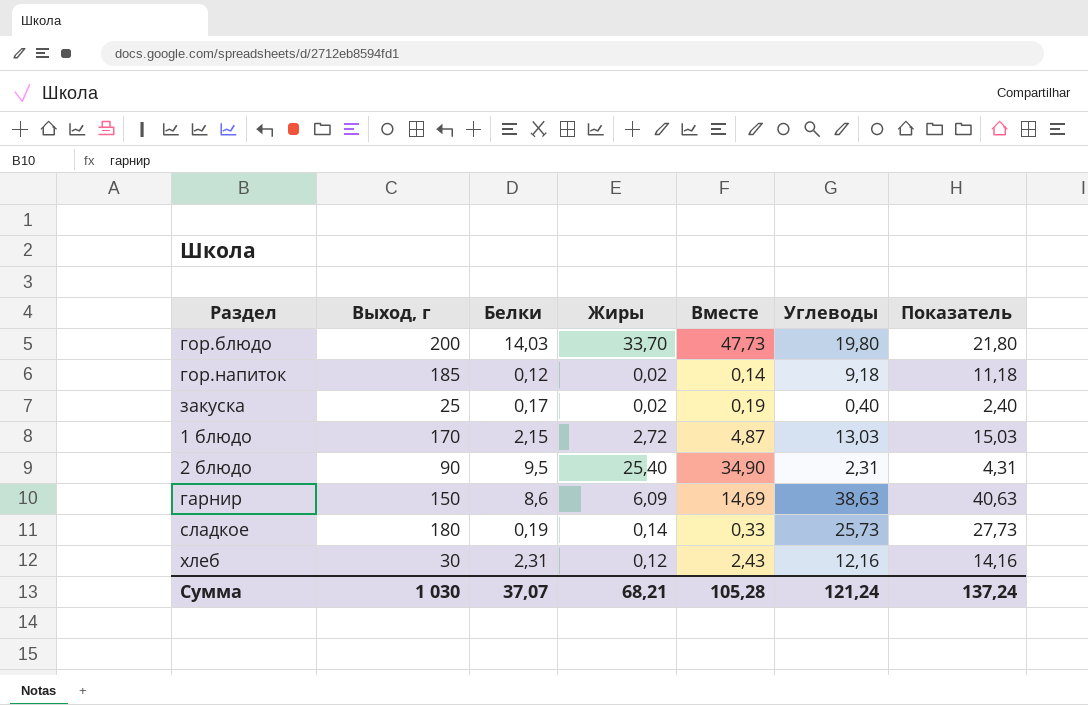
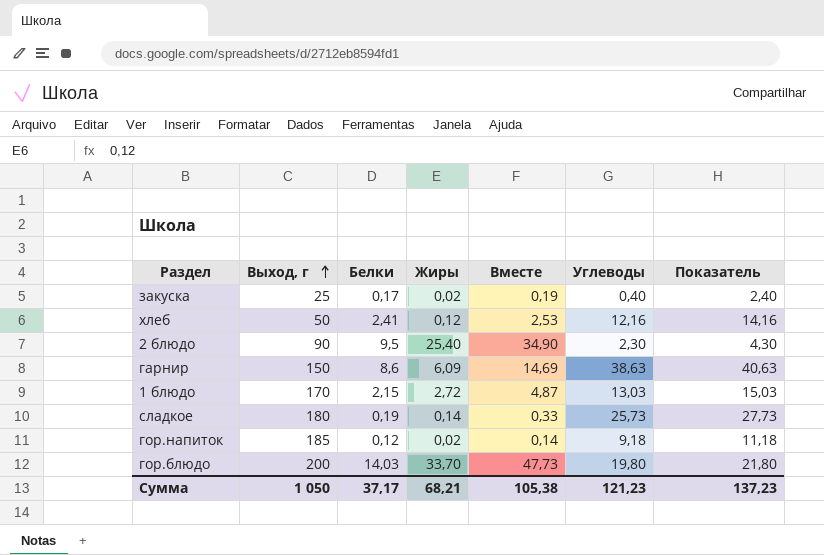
row order: none -> Выход, г ascending
хлеб | Выход, г: 30 -> 50
хлеб | Белки: 2,31 -> 2,41
хлеб | Вместе: 2,43 -> 2,53
2 блюдо | Углеводы: 2,31 -> 2,30
2 блюдо | Показатель: 4,31 -> 4,30
Сумма | Выход, г: 1 030 -> 1 050
Сумма | Белки: 37,07 -> 37,17
Сумма | Вместе: 105,28 -> 105,38
Сумма | Углеводы: 121,24 -> 121,23
Сумма | Показатель: 137,24 -> 137,23

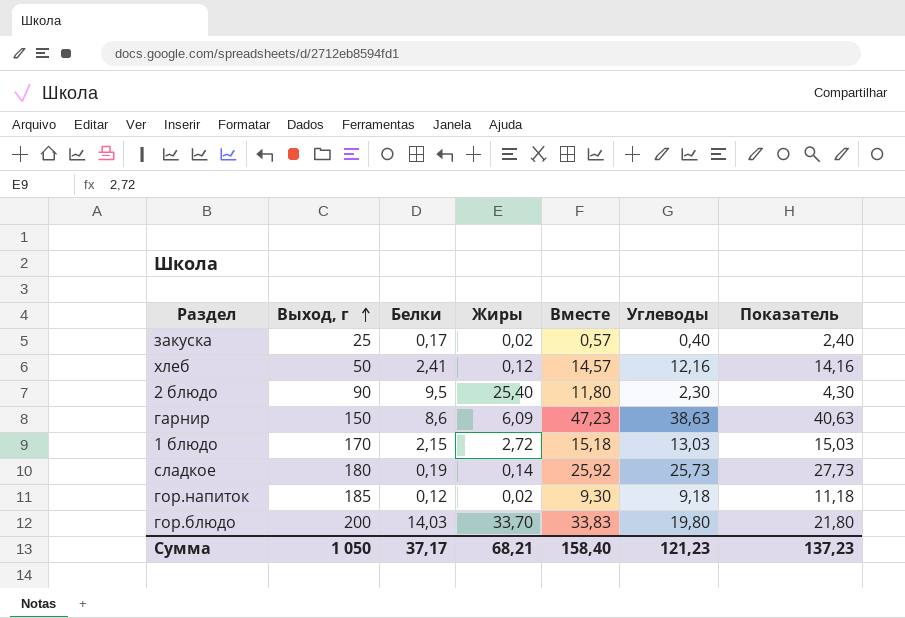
column Вместе | formula: [Белки] + [Жиры] -> [Белки] + [Углеводы]
Сумма | Вместе: 105,38 -> 158,40

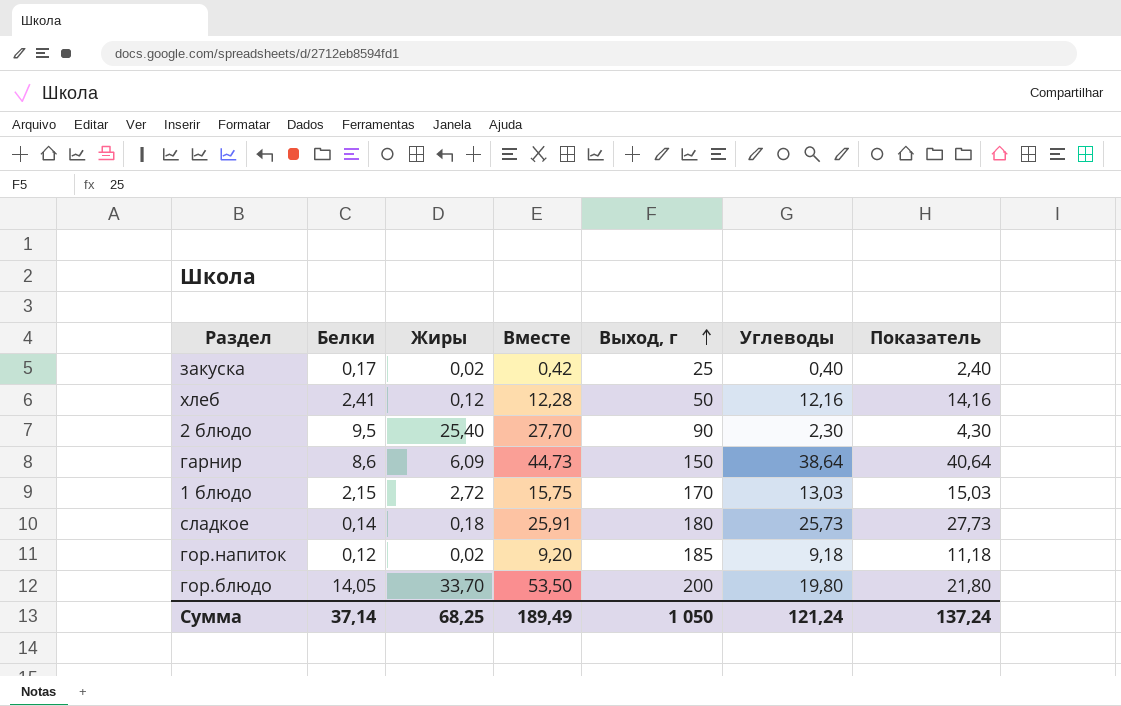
column Вместе | formula: [Белки] + [Углеводы] -> [Жиры] + [Углеводы]
column Выход, г | position: 2 -> 5
гарнир | Углеводы: 38,63 -> 38,64
гарнир | Показатель: 40,63 -> 40,64
сладкое | Белки: 0,19 -> 0,14
сладкое | Жиры: 0,14 -> 0,18
гор.блюдо | Белки: 14,03 -> 14,05
Сумма | Белки: 37,17 -> 37,14
Сумма | Жиры: 68,21 -> 68,25
Сумма | Вместе: 158,40 -> 189,49
Сумма | Углеводы: 121,23 -> 121,24
Сумма | Показатель: 137,23 -> 137,24

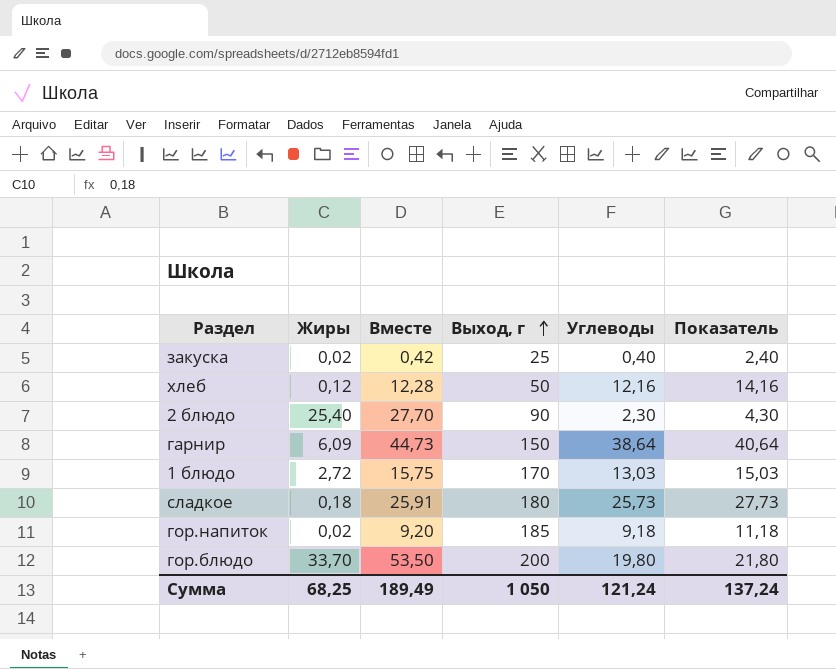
column Белки | position: 2 -> none

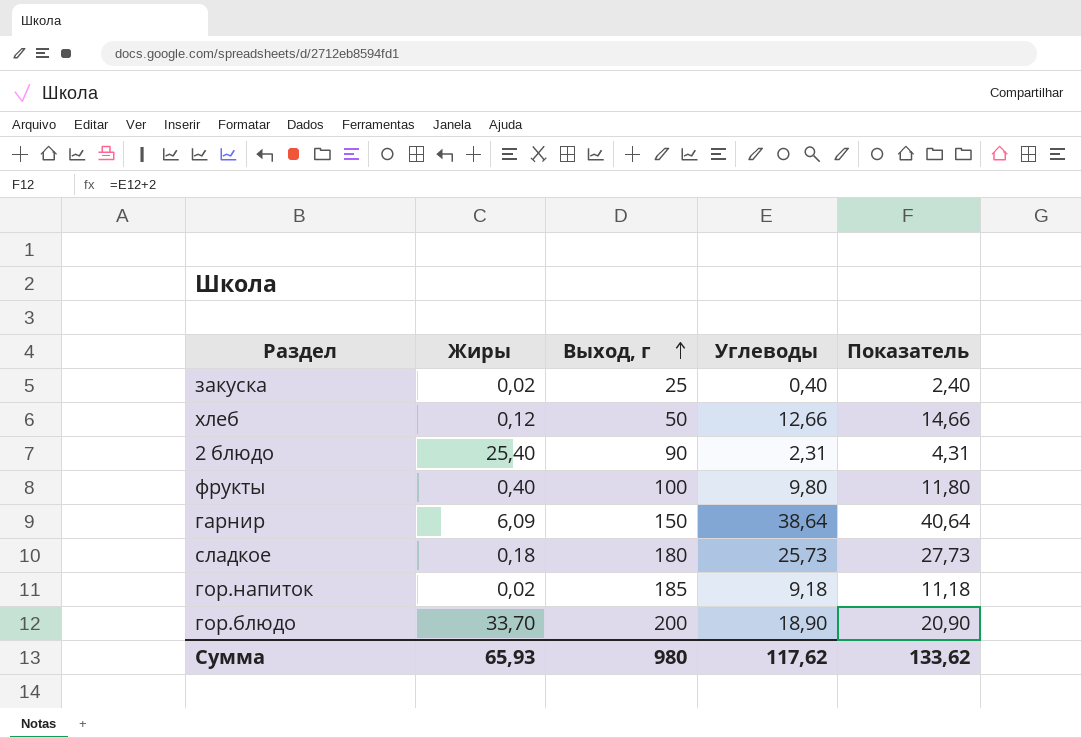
column Вместе | formula: [Жиры] + [Углеводы] -> none
row 1 блюдо: 2,72 | 15,75 | 170 | 13,03 | 15,03 -> none
хлеб | Углеводы: 12,16 -> 12,66
хлеб | Показатель: 14,16 -> 14,66
2 блюдо | Углеводы: 2,30 -> 2,31
2 блюдо | Показатель: 4,30 -> 4,31
row фрукты: none -> 0,40 | 100 | 9,80 | 11,80
гор.блюдо | Углеводы: 19,80 -> 18,90
гор.блюдо | Показатель: 21,80 -> 20,90
Сумма | Жиры: 68,25 -> 65,93
Сумма | Выход, г: 1 050 -> 980
Сумма | Углеводы: 121,24 -> 117,62
Сумма | Показатель: 137,24 -> 133,62

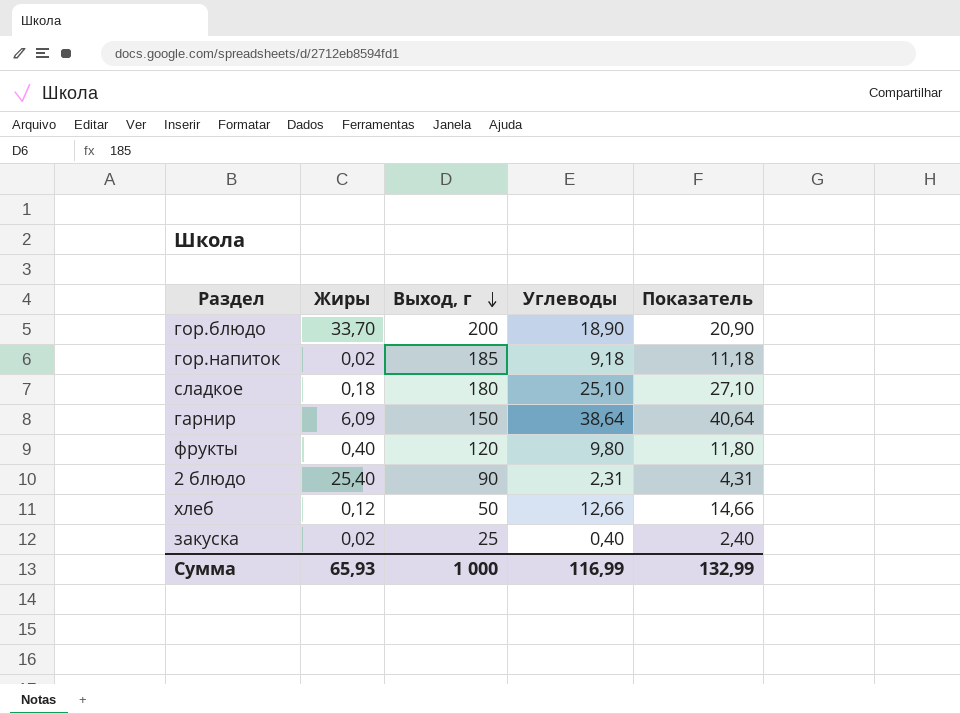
row order: Выход, г ascending -> Выход, г descending
сладкое | Углеводы: 25,73 -> 25,10
сладкое | Показатель: 27,73 -> 27,10
фрукты | Выход, г: 100 -> 120
Сумма | Выход, г: 980 -> 1 000
Сумма | Углеводы: 117,62 -> 116,99
Сумма | Показатель: 133,62 -> 132,99

